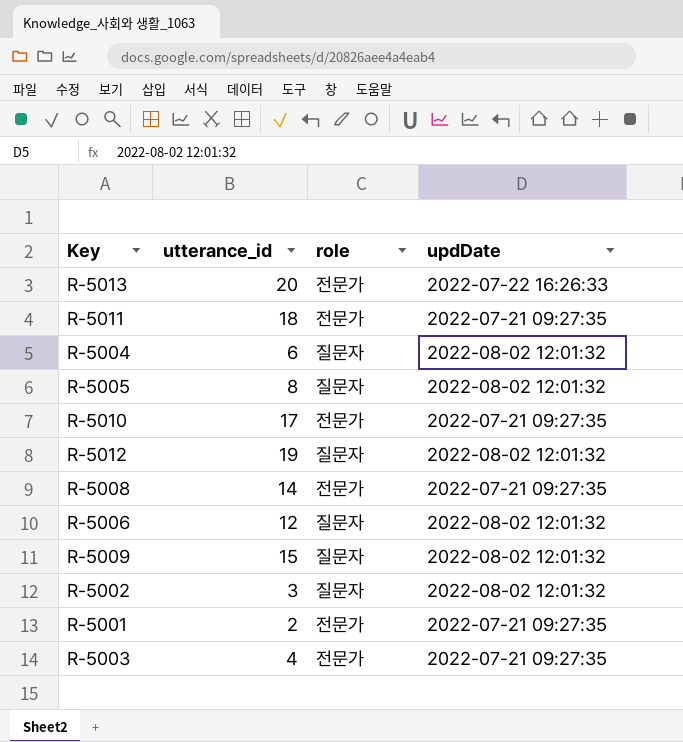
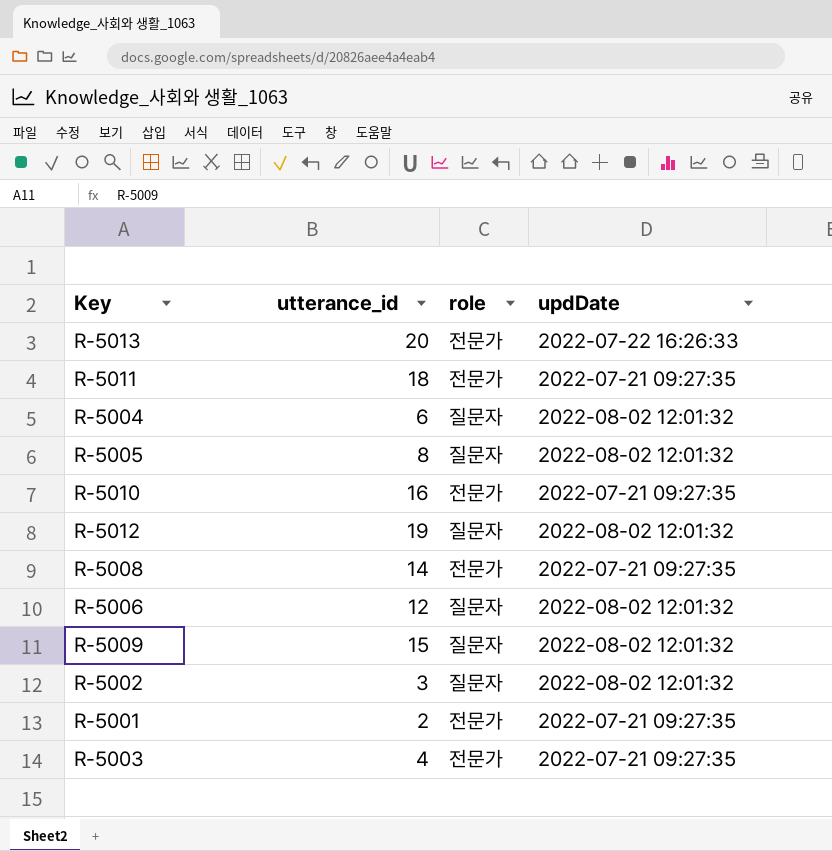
R-5010 | utterance_id: 17 -> 16

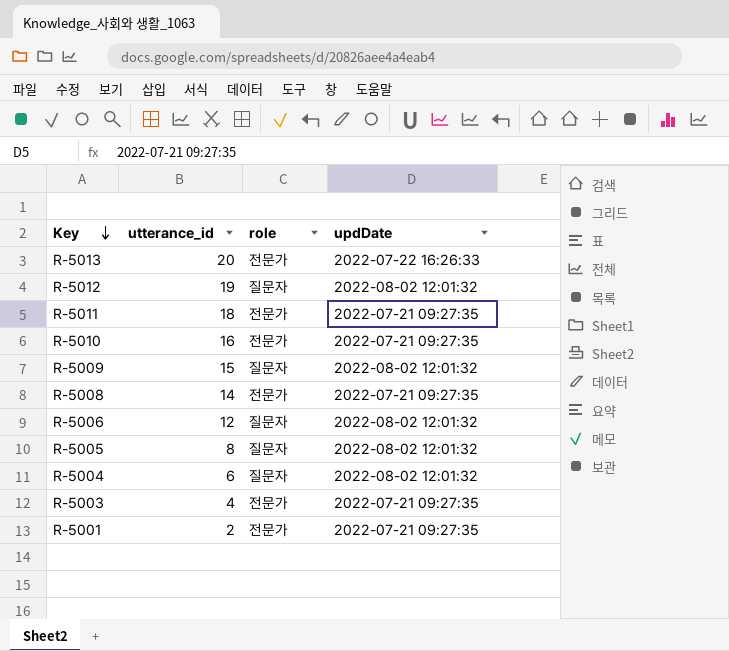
row order: none -> Key descending
row R-5002: 3 | 질문자 | 2022-08-02 12:01:32 -> none

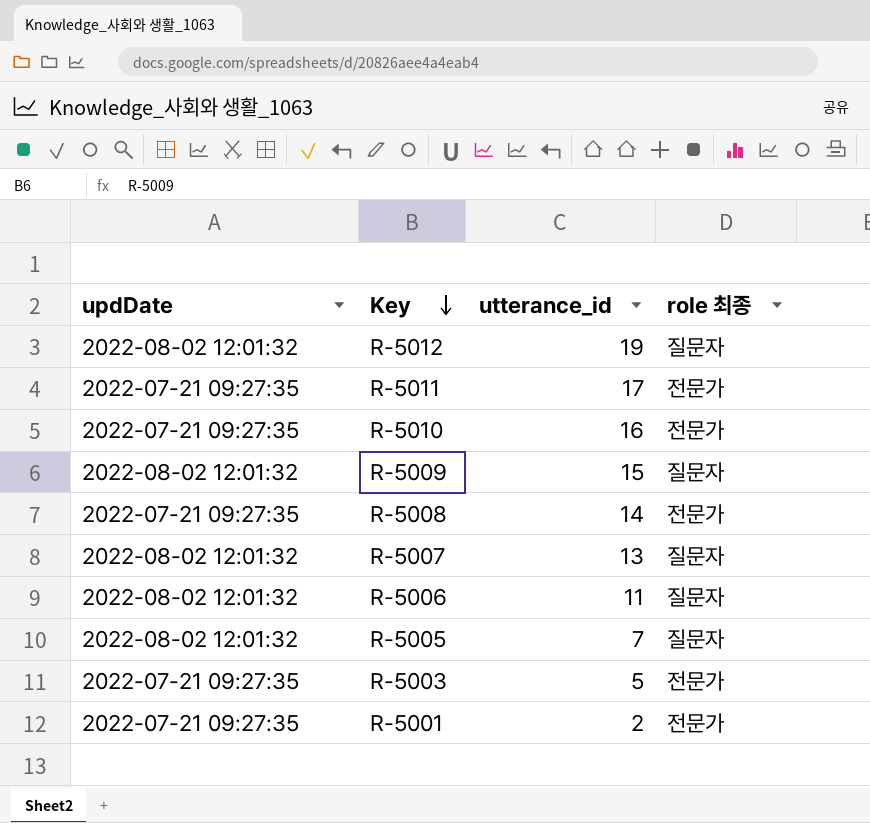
column updDate | position: 4 -> 1
column name: role -> role 최종
row R-5013: 20 | 전문가 | 2022-07-22 16:26:33 -> none
row R-5004: 6 | 질문자 | 2022-08-02 12:01:32 -> none
R-5011 | utterance_id: 18 -> 17
row R-5007: none -> 2022-08-02 12:01:32 | 13 | 질문자
R-5006 | utterance_id: 12 -> 11
R-5005 | utterance_id: 8 -> 7
R-5003 | utterance_id: 4 -> 5

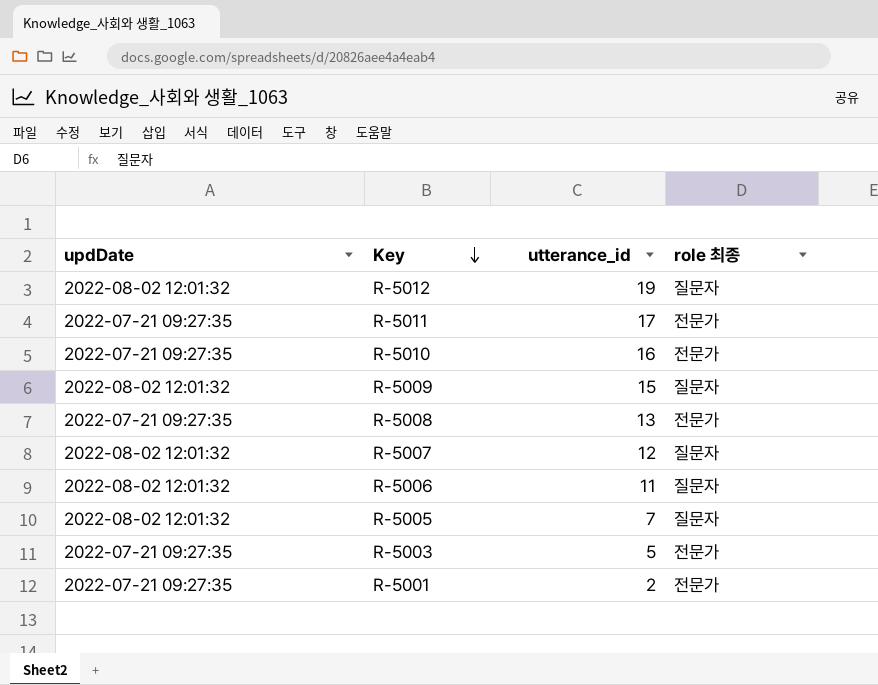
R-5008 | utterance_id: 14 -> 13
R-5007 | utterance_id: 13 -> 12

